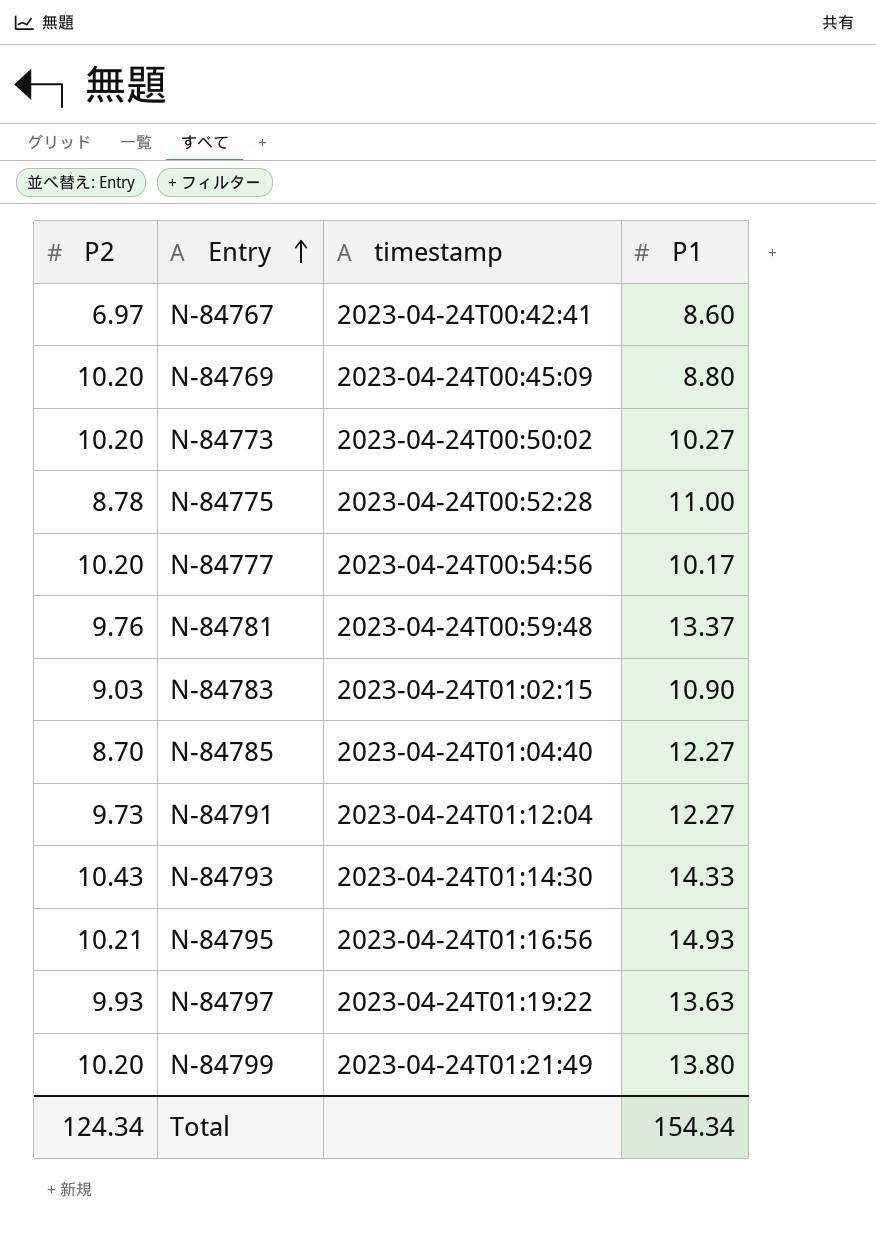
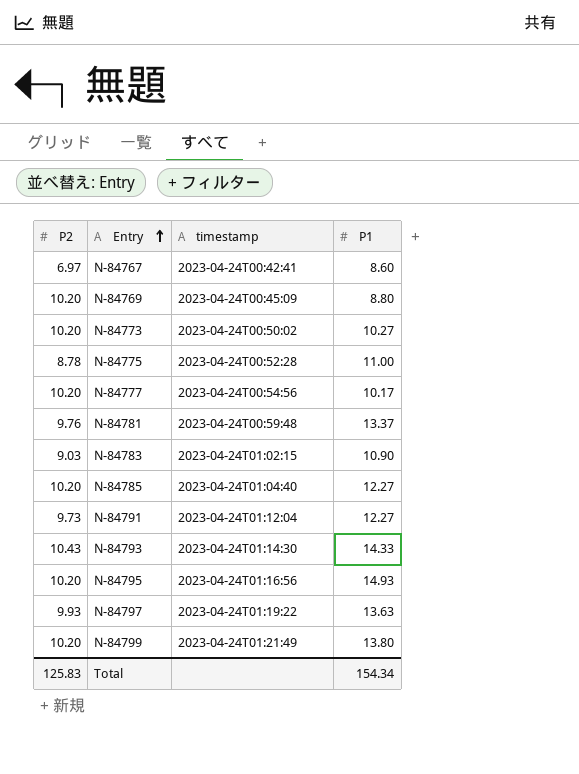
N-84785 | P2: 8.70 -> 10.20
N-84795 | P2: 10.21 -> 10.20
Total | P2: 124.34 -> 125.83

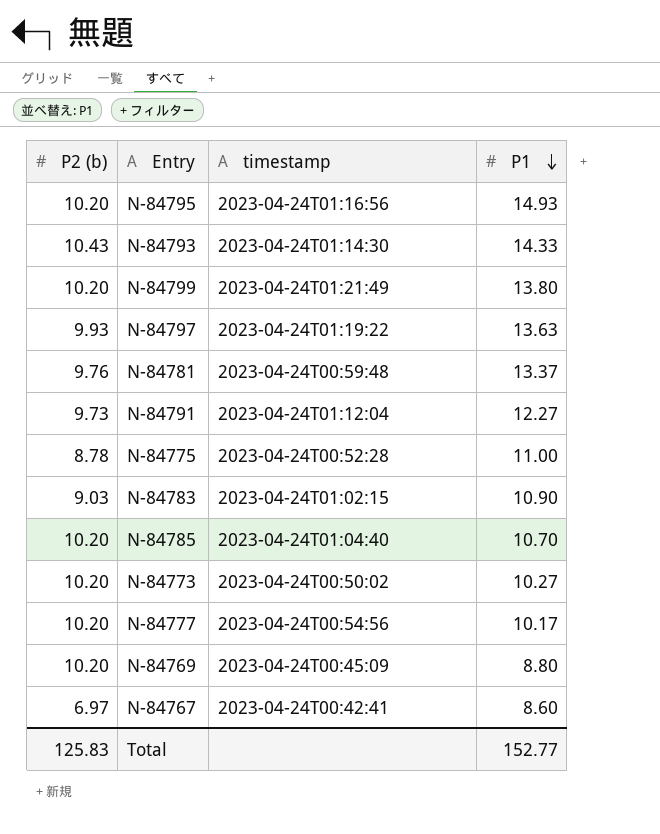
row order: Entry ascending -> P1 descending
column name: P2 -> P2 (b)
N-84785 | P1: 12.27 -> 10.70
Total | P1: 154.34 -> 152.77

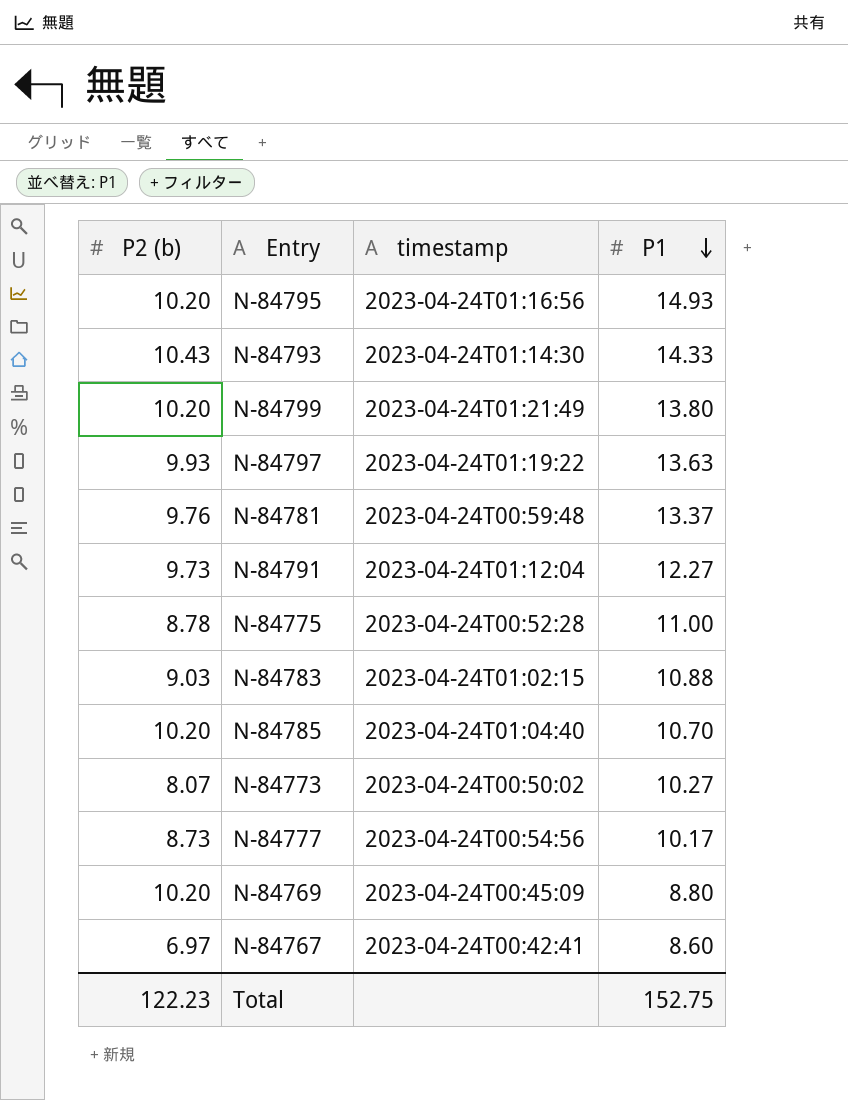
N-84783 | P1: 10.90 -> 10.88
N-84773 | P2 (b): 10.20 -> 8.07
N-84777 | P2 (b): 10.20 -> 8.73
Total | P2 (b): 125.83 -> 122.23
Total | P1: 152.77 -> 152.75

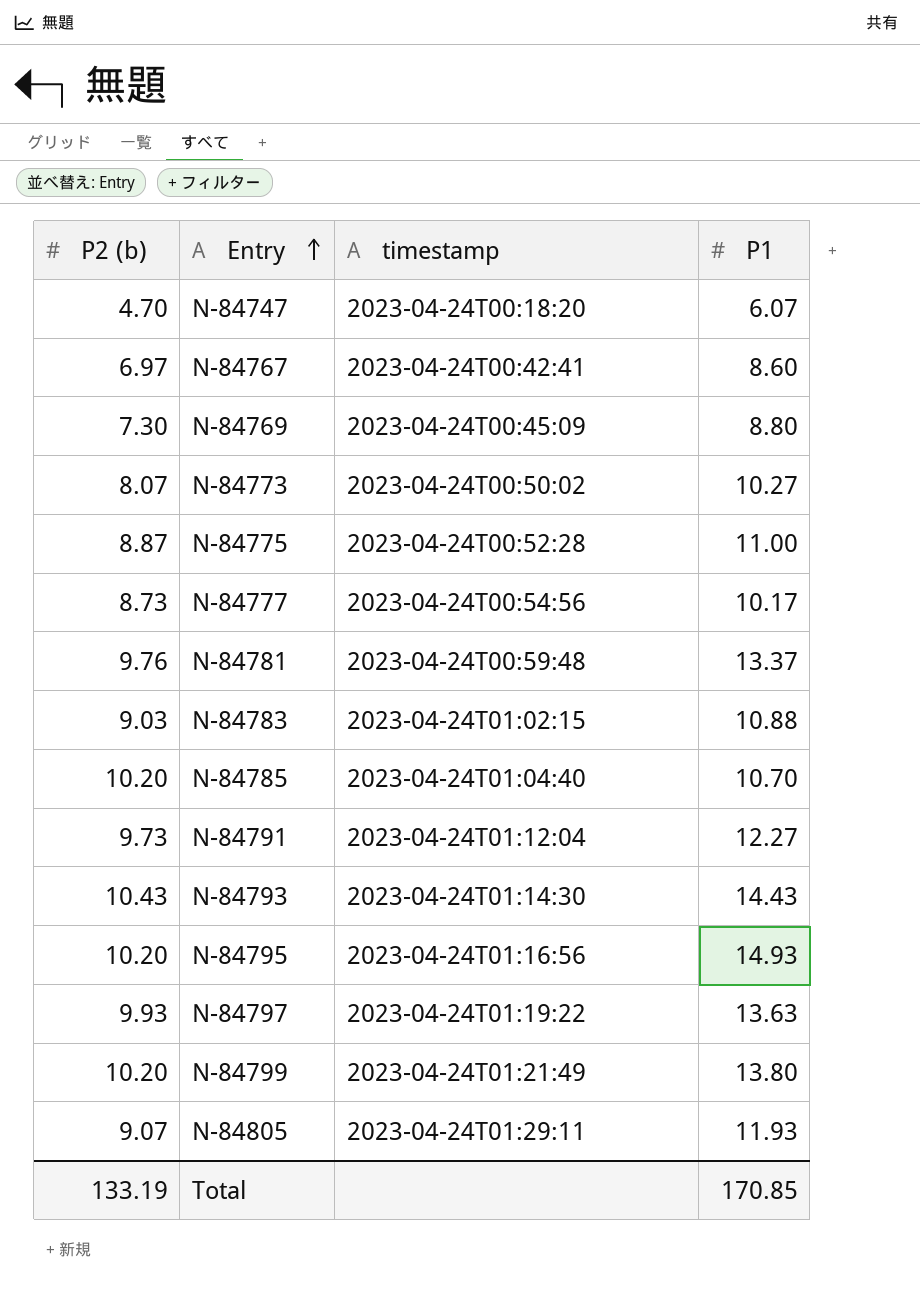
row order: P1 descending -> Entry ascending
row N-84747: none -> 4.70 | 2023-04-24T00:18:20 | 6.07
N-84769 | P2 (b): 10.20 -> 7.30
N-84775 | P2 (b): 8.78 -> 8.87
N-84793 | P1: 14.33 -> 14.43
row N-84805: none -> 9.07 | 2023-04-24T01:29:11 | 11.93
Total | P2 (b): 122.23 -> 133.19
Total | P1: 152.75 -> 170.85

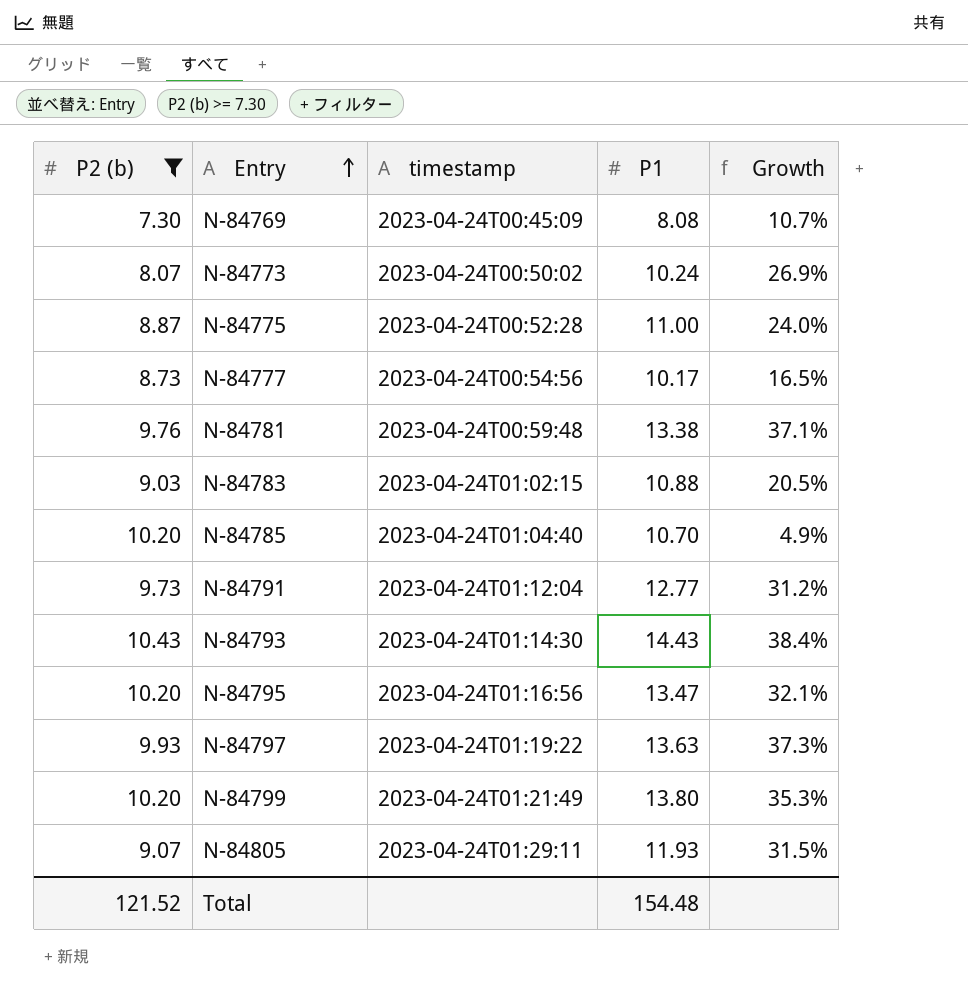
filter: none -> P2 (b) >= 7.30
column Growth | formula: none -> ([P1] - [P2 (b)]) / [P2 (b)]
N-84769 | P1: 8.80 -> 8.08
N-84773 | P1: 10.27 -> 10.24
N-84781 | P1: 13.37 -> 13.38
N-84791 | P1: 12.27 -> 12.77
N-84795 | P1: 14.93 -> 13.47
Total | P2 (b): 133.19 -> 121.52
Total | P1: 170.85 -> 154.48

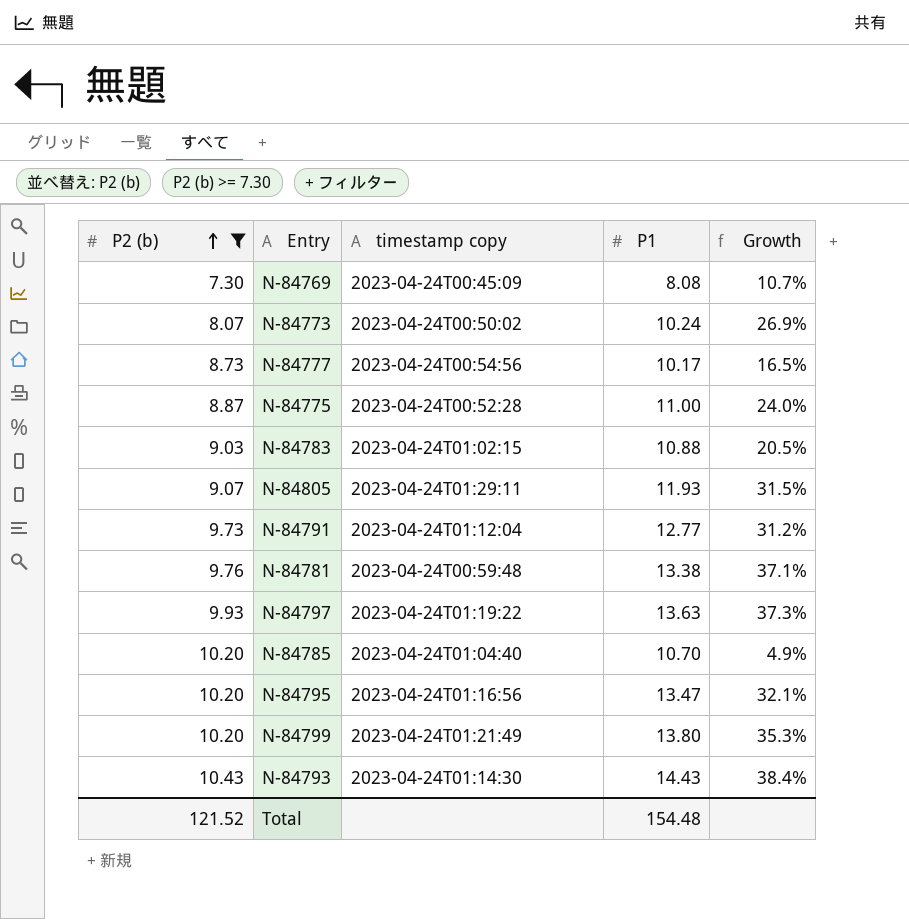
row order: Entry ascending -> P2 (b) ascending
column name: timestamp -> timestamp copy

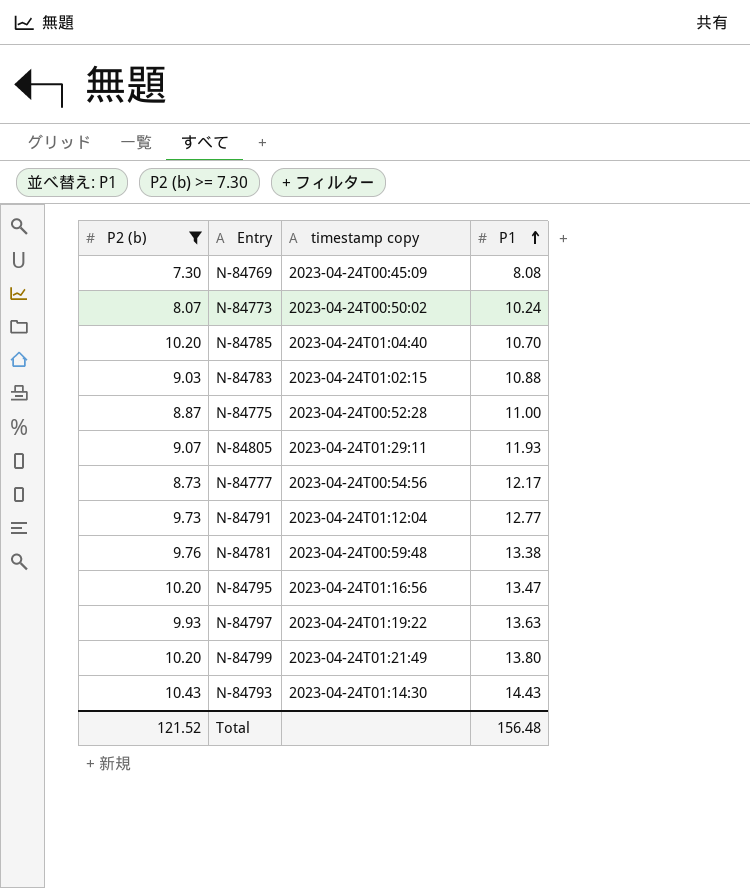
row order: P2 (b) ascending -> P1 ascending
column Growth | formula: ([P1] - [P2 (b)]) / [P2 (b)] -> none
N-84777 | P1: 10.17 -> 12.17
Total | P1: 154.48 -> 156.48

